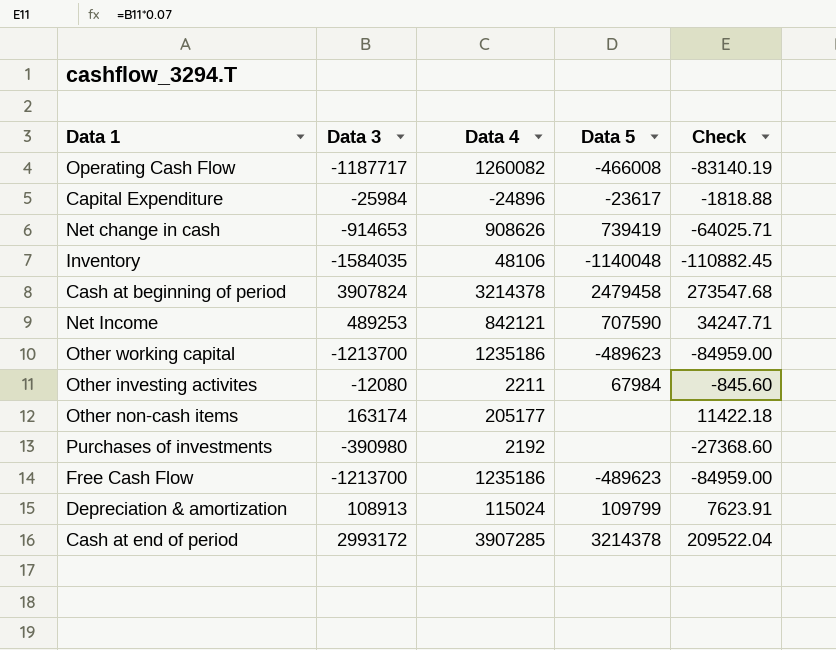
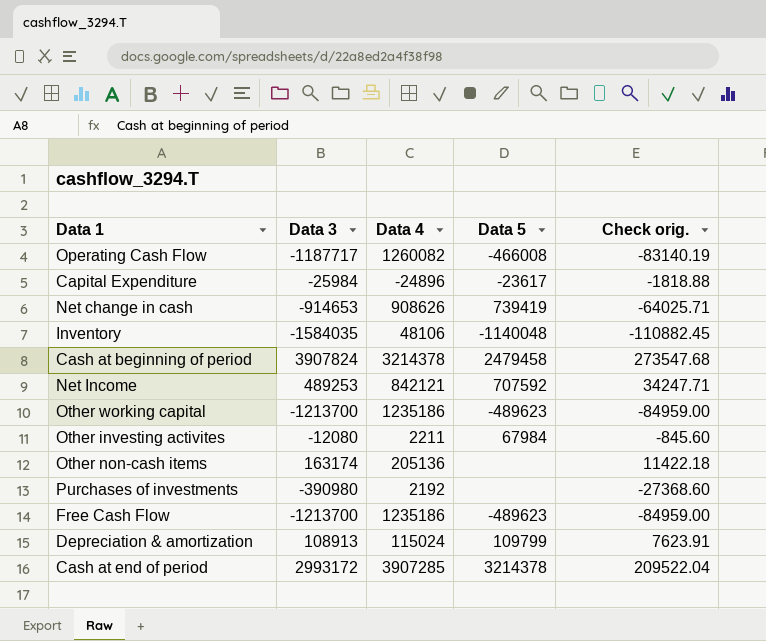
column name: Check -> Check orig.
Net Income | Data 5: 707590 -> 707592
Other non-cash items | Data 4: 205177 -> 205136

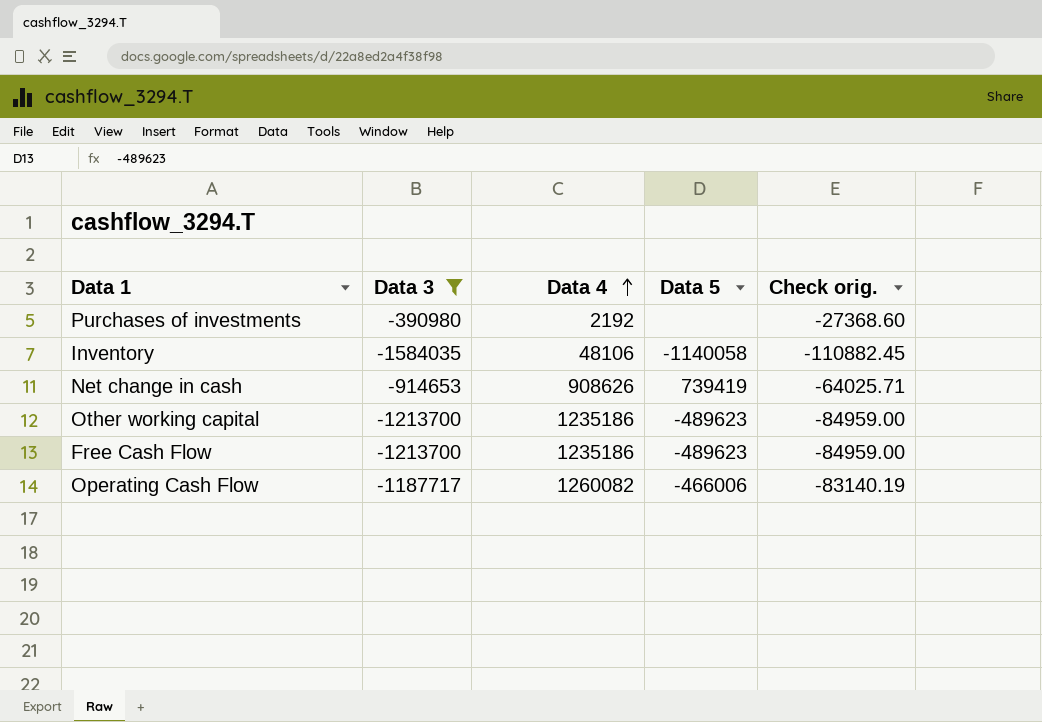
filter: none -> Data 3 <= -390980
row order: none -> Data 4 ascending
Inventory | Data 5: -1140048 -> -1140058
Operating Cash Flow | Data 5: -466008 -> -466006

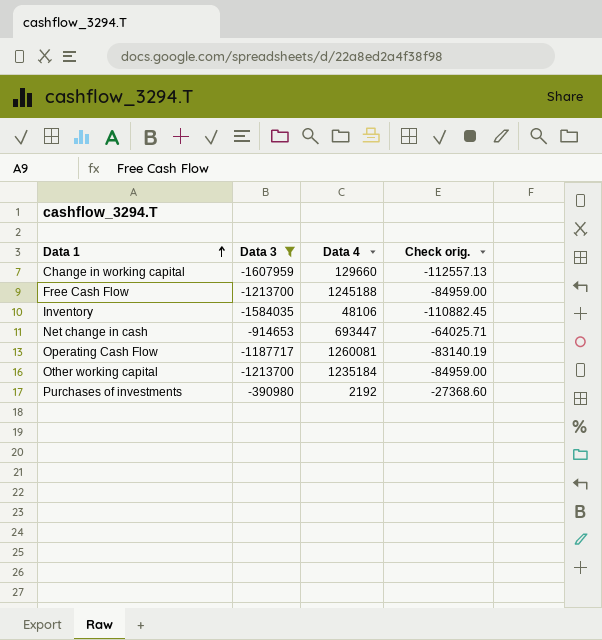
row order: Data 4 ascending -> Data 1 ascending
column Data 5 | position: 4 -> none
row Change in working capital: none -> -1607959 | 129660 | -112557.13
Free Cash Flow | Data 4: 1235186 -> 1245188
Net change in cash | Data 4: 908626 -> 693447
Operating Cash Flow | Data 4: 1260082 -> 1260081
Other working capital | Data 4: 1235186 -> 1235184

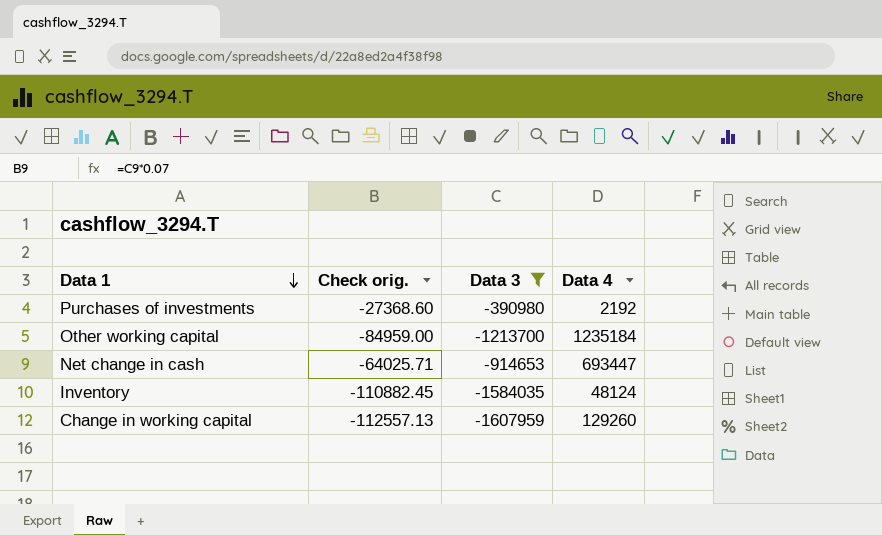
row order: Data 1 ascending -> Data 1 descending
column Check orig. | position: 4 -> 2
row Free Cash Flow: -1213700 | 1245188 | -84959.00 -> none
row Operating Cash Flow: -1187717 | 1260081 | -83140.19 -> none
Inventory | Data 4: 48106 -> 48124
Change in working capital | Data 4: 129660 -> 129260

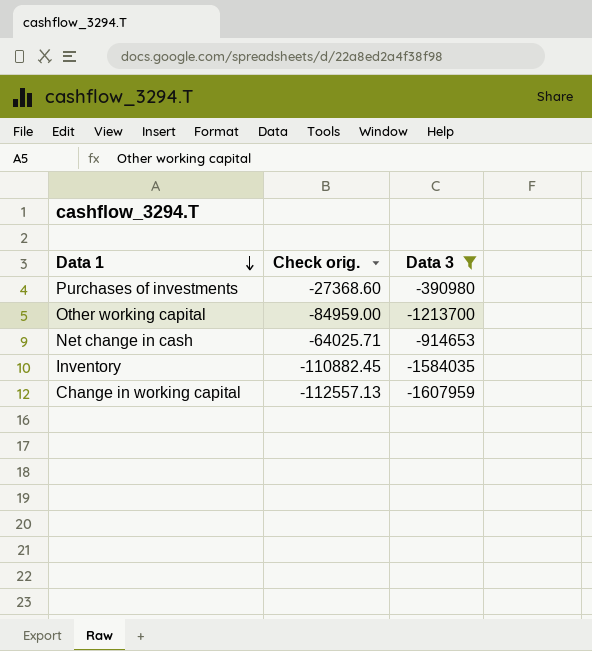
column Data 4 | position: 4 -> none

